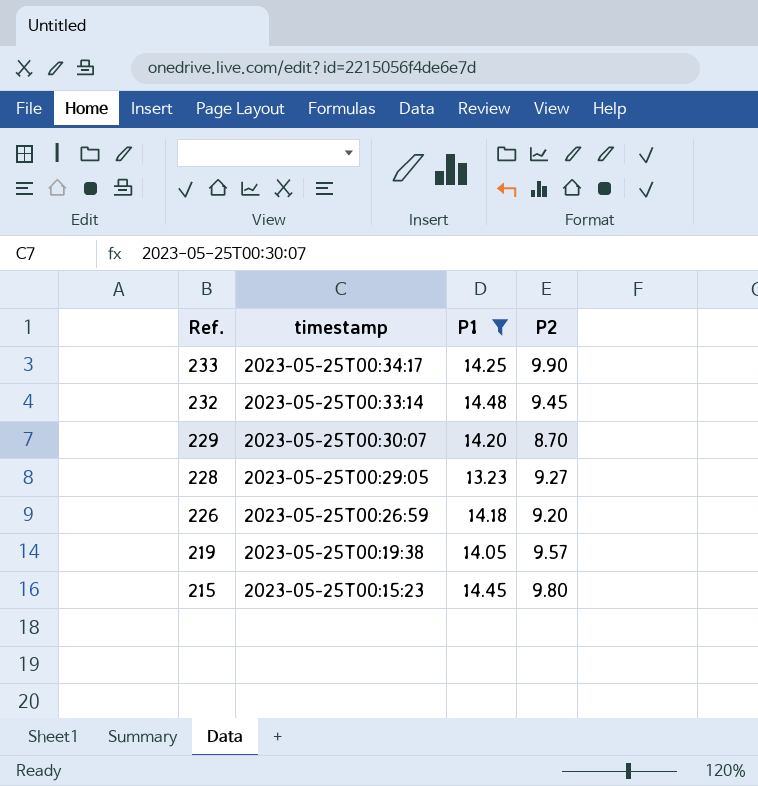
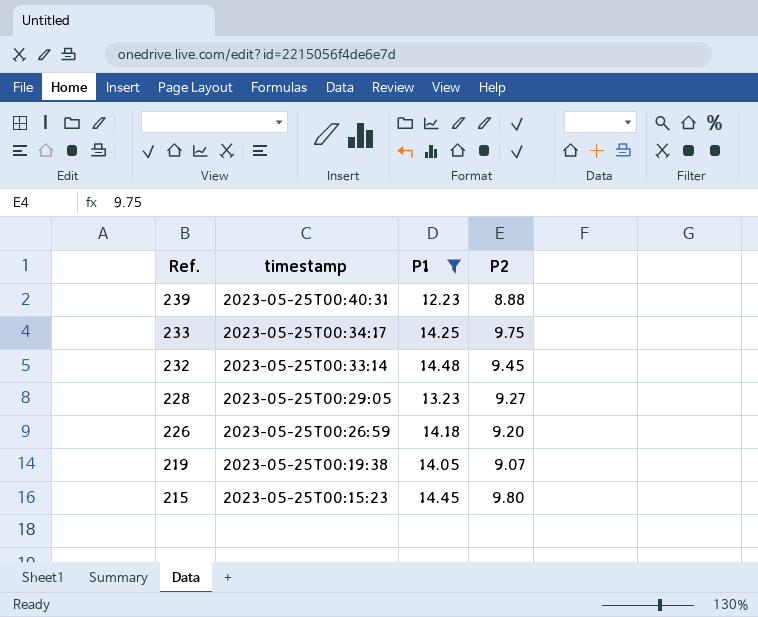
row 229: 2023-05-25T00:30:07 | 14.20 | 8.70 -> none
row 239: none -> 2023-05-25T00:40:31 | 12.23 | 8.88
233 | P2: 9.90 -> 9.75
219 | P2: 9.57 -> 9.07

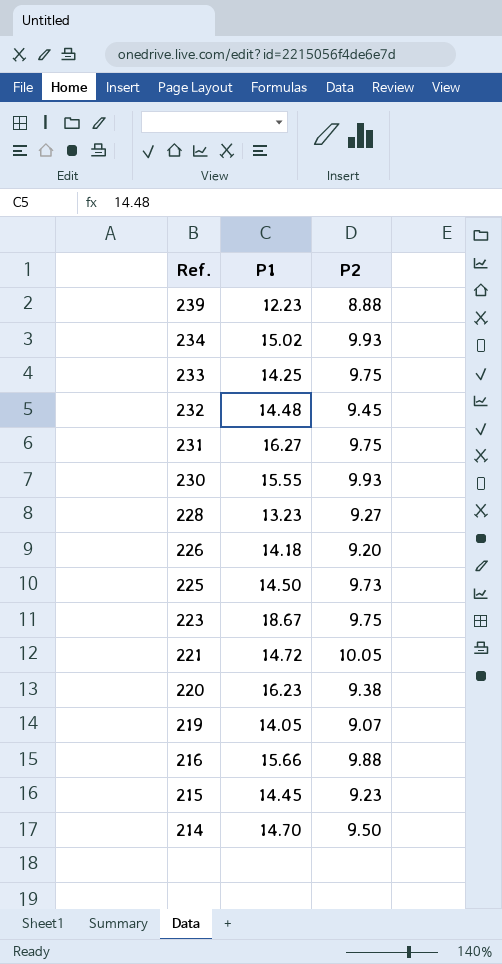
filter: P1 <= 14.48 -> none
column timestamp | position: 2 -> none
215 | P2: 9.80 -> 9.23

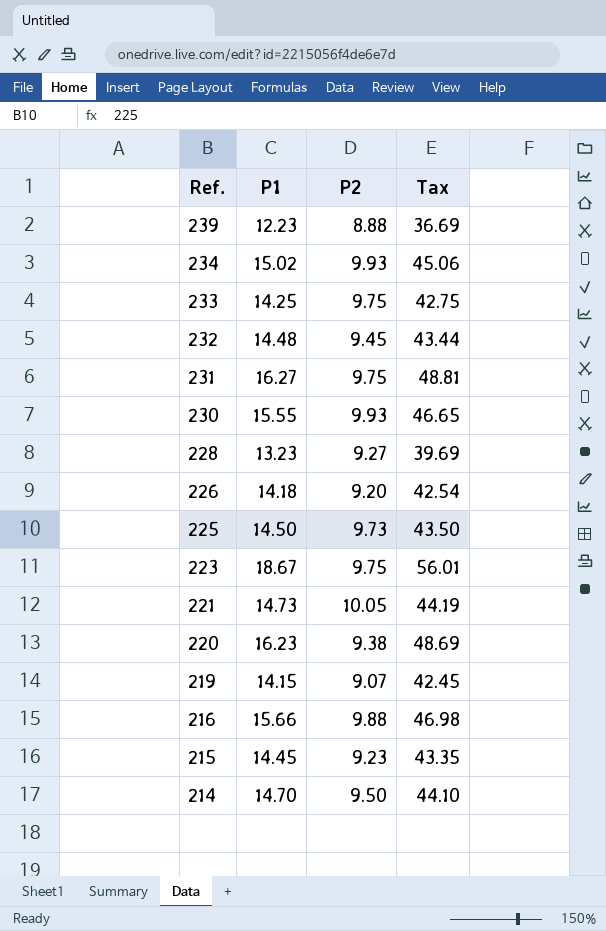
column Tax | formula: none -> [P1] * 3
221 | P1: 14.72 -> 14.73
219 | P1: 14.05 -> 14.15

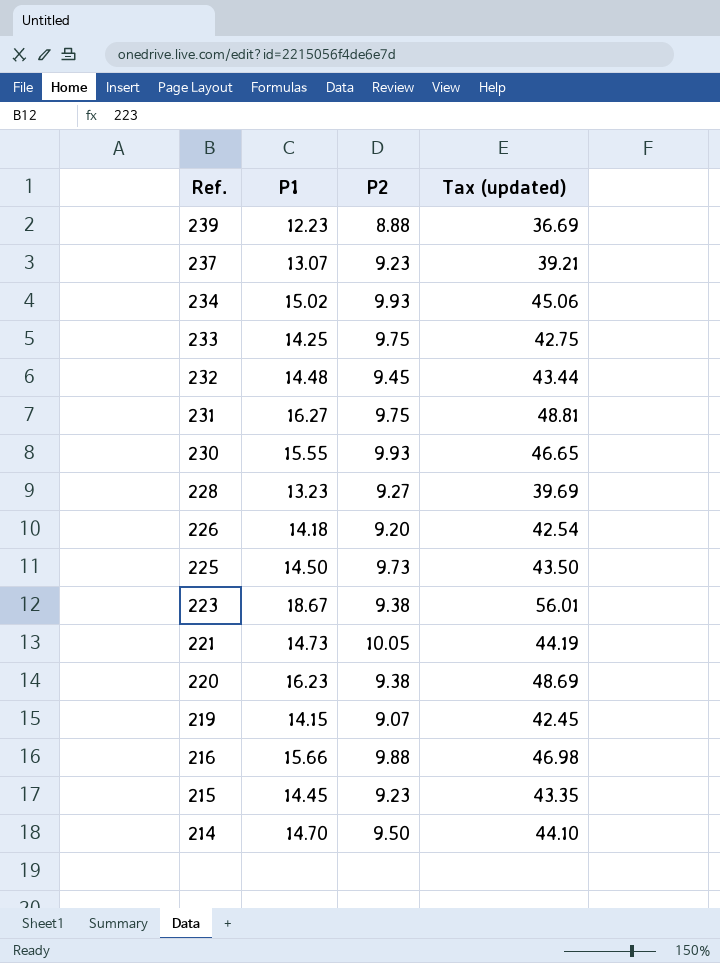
column name: Tax -> Tax (updated)
row 237: none -> 13.07 | 9.23 | 39.21
223 | P2: 9.75 -> 9.38

